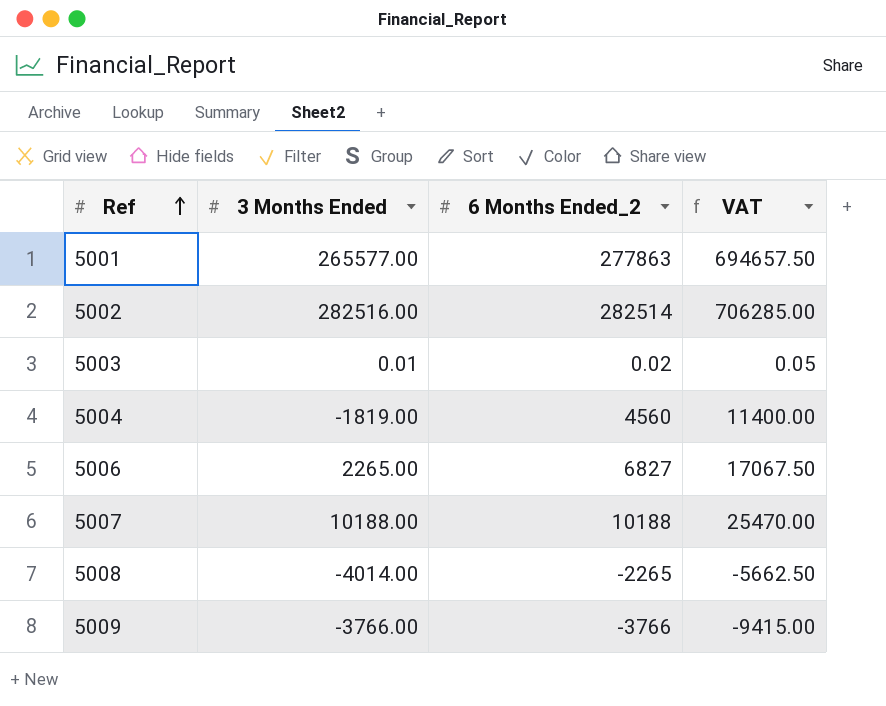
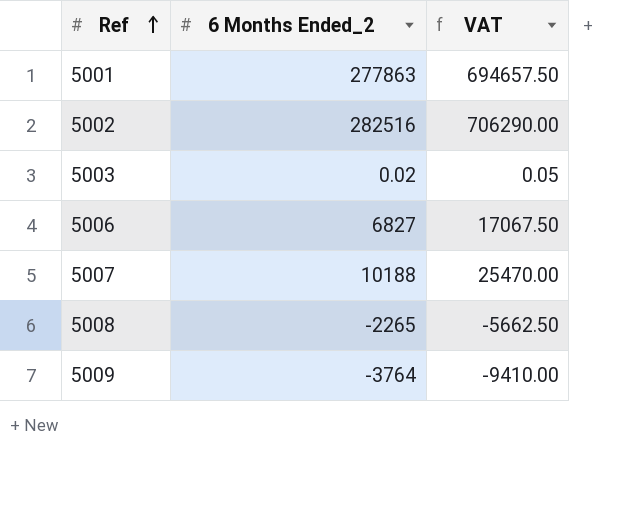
column 3 Months Ended | position: 2 -> none
row 5004: -1819.00 | 4560 | 11400.00 -> none
5002 | 6 Months Ended_2: 282514 -> 282516
5002 | VAT: 706285.00 -> 706290.00
5009 | 6 Months Ended_2: -3766 -> -3764
5009 | VAT: -9415.00 -> -9410.00

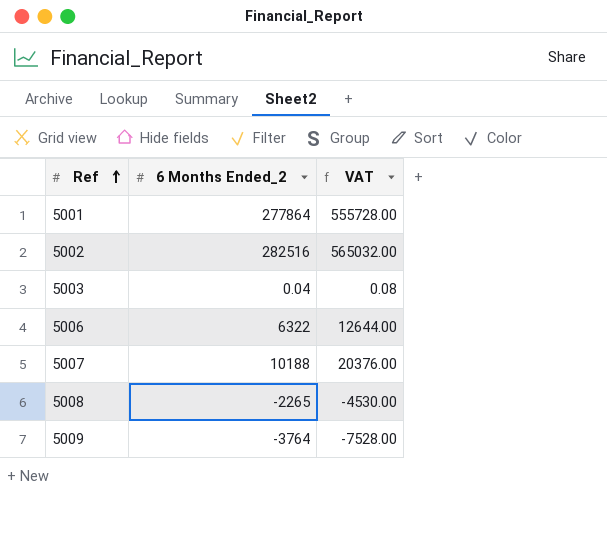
column VAT | formula: [6 Months Ended_2] * 2.5 -> [6 Months Ended_2] * 2
5001 | 6 Months Ended_2: 277863 -> 277864
5003 | 6 Months Ended_2: 0.02 -> 0.04
5006 | 6 Months Ended_2: 6827 -> 6322

